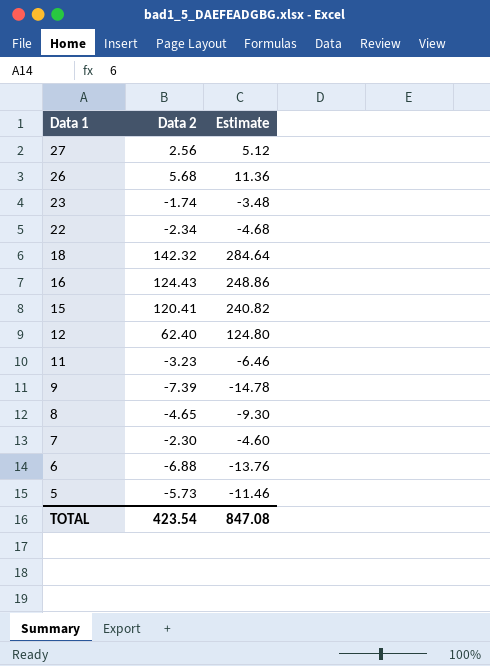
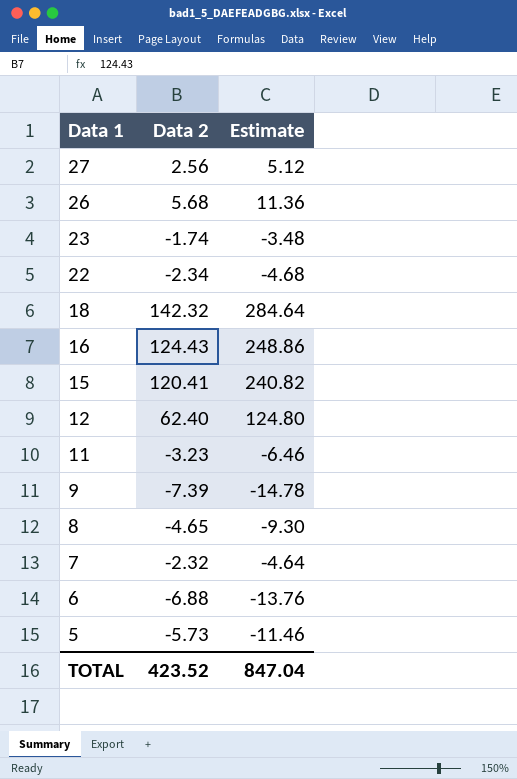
7 | Data 2: -2.30 -> -2.32
7 | Estimate: -4.60 -> -4.64
TOTAL | Data 2: 423.54 -> 423.52
TOTAL | Estimate: 847.08 -> 847.04

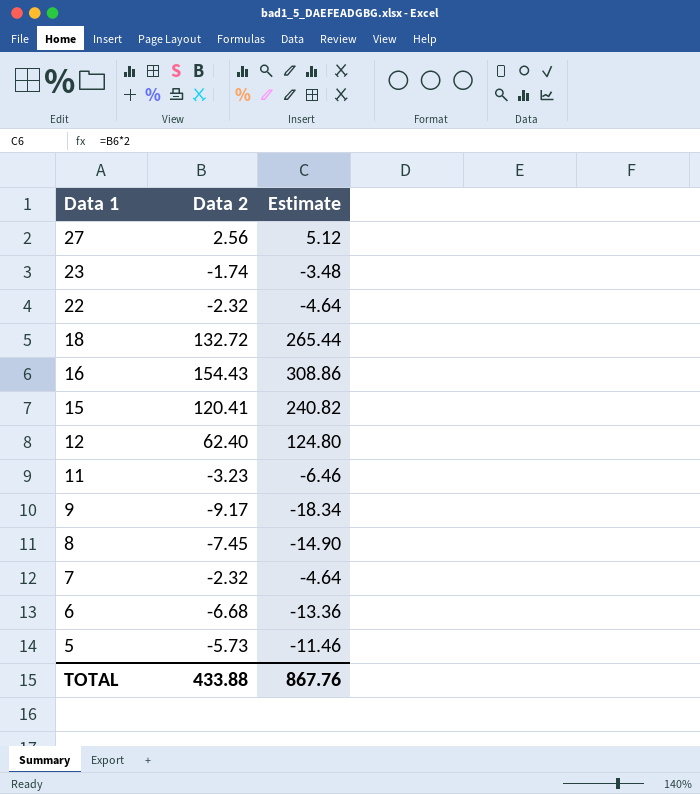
row 26: 5.68 | 11.36 -> none
22 | Data 2: -2.34 -> -2.32
22 | Estimate: -4.68 -> -4.64
18 | Data 2: 142.32 -> 132.72
18 | Estimate: 284.64 -> 265.44
16 | Data 2: 124.43 -> 154.43
16 | Estimate: 248.86 -> 308.86
9 | Data 2: -7.39 -> -9.17
9 | Estimate: -14.78 -> -18.34
8 | Data 2: -4.65 -> -7.45
8 | Estimate: -9.30 -> -14.90
6 | Data 2: -6.88 -> -6.68
6 | Estimate: -13.76 -> -13.36
TOTAL | Data 2: 423.52 -> 433.88
TOTAL | Estimate: 847.04 -> 867.76

